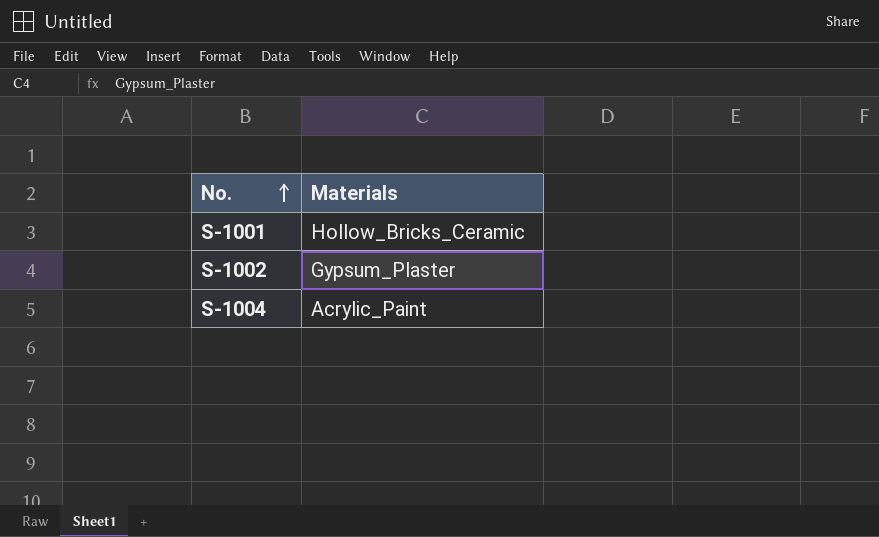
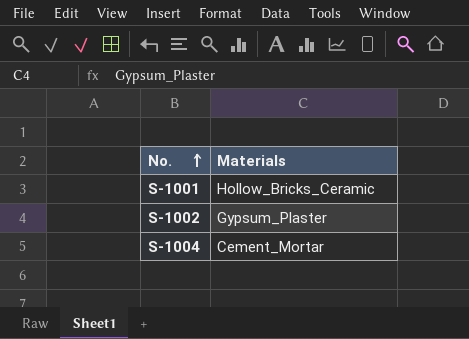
S-1004 | Materials: Acrylic_Paint -> Cement_Mortar

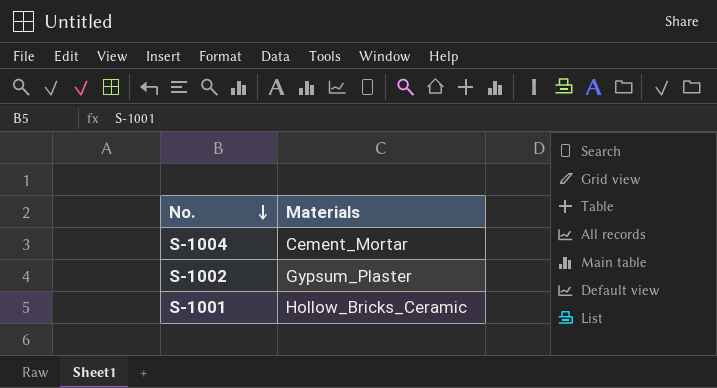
row order: No. ascending -> No. descending

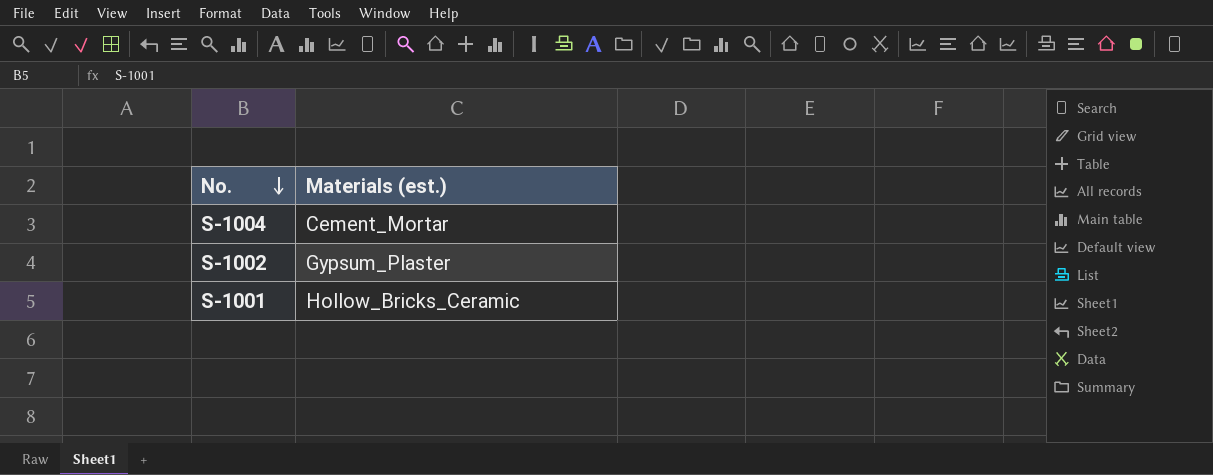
column name: Materials -> Materials (est.)

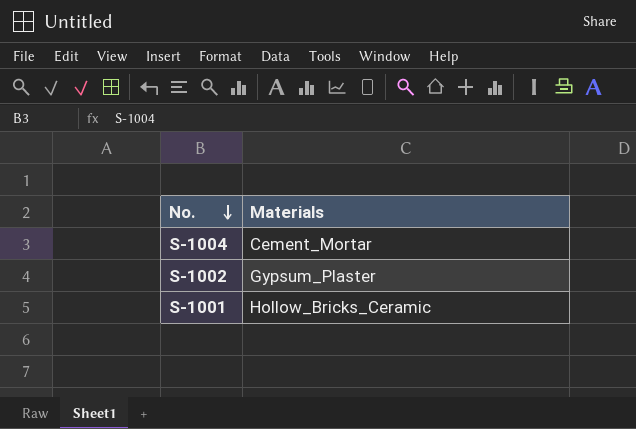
column name: Materials (est.) -> Materials

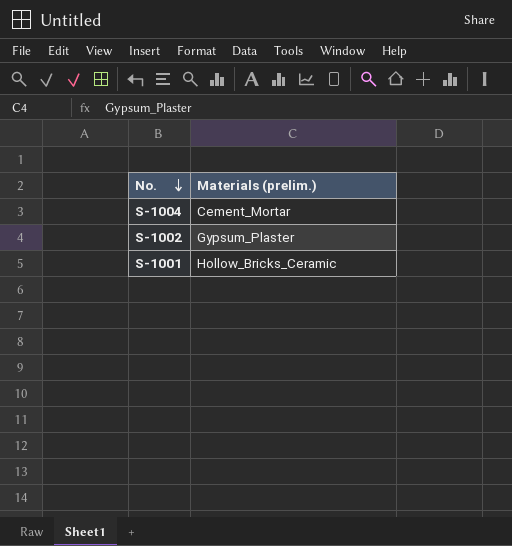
column name: Materials -> Materials (prelim.)

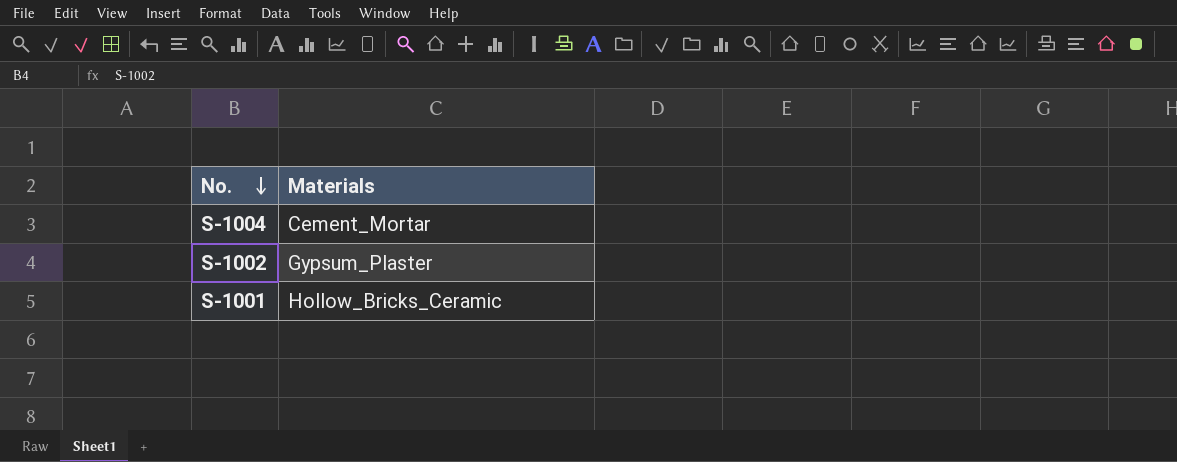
column name: Materials (prelim.) -> Materials

